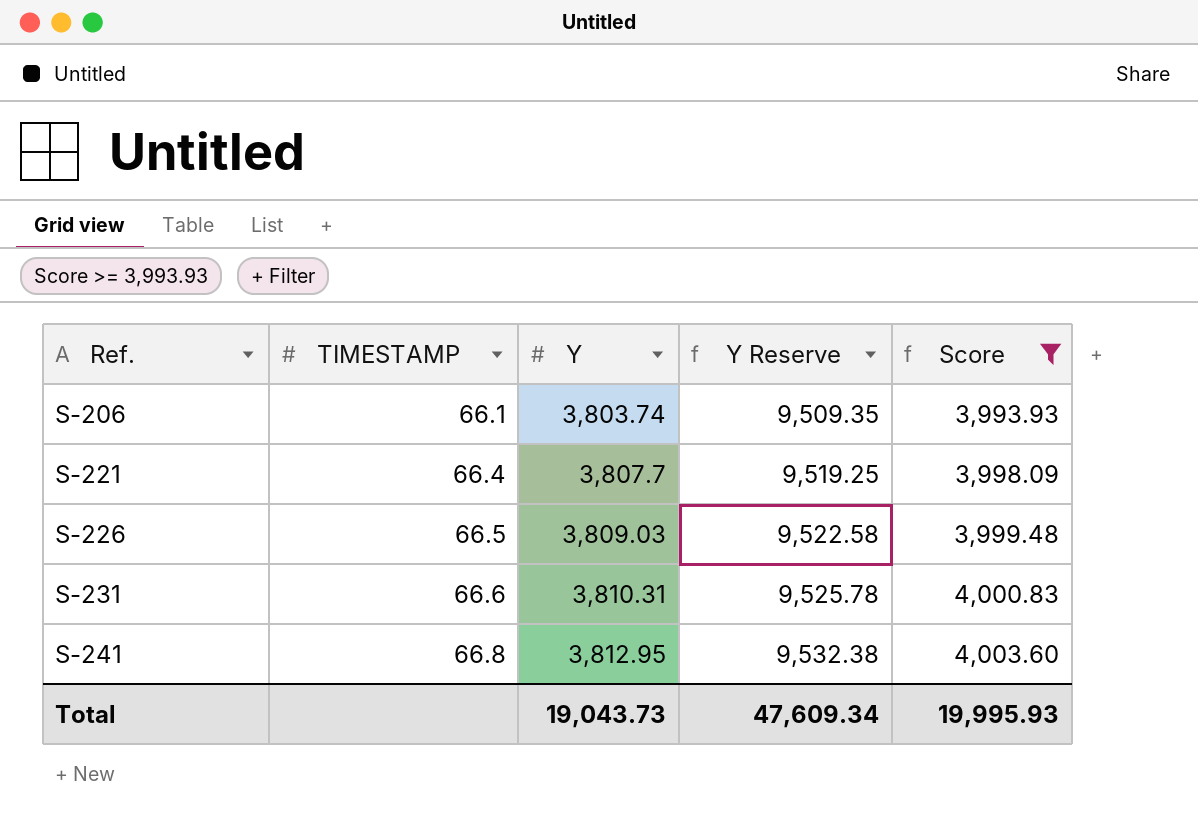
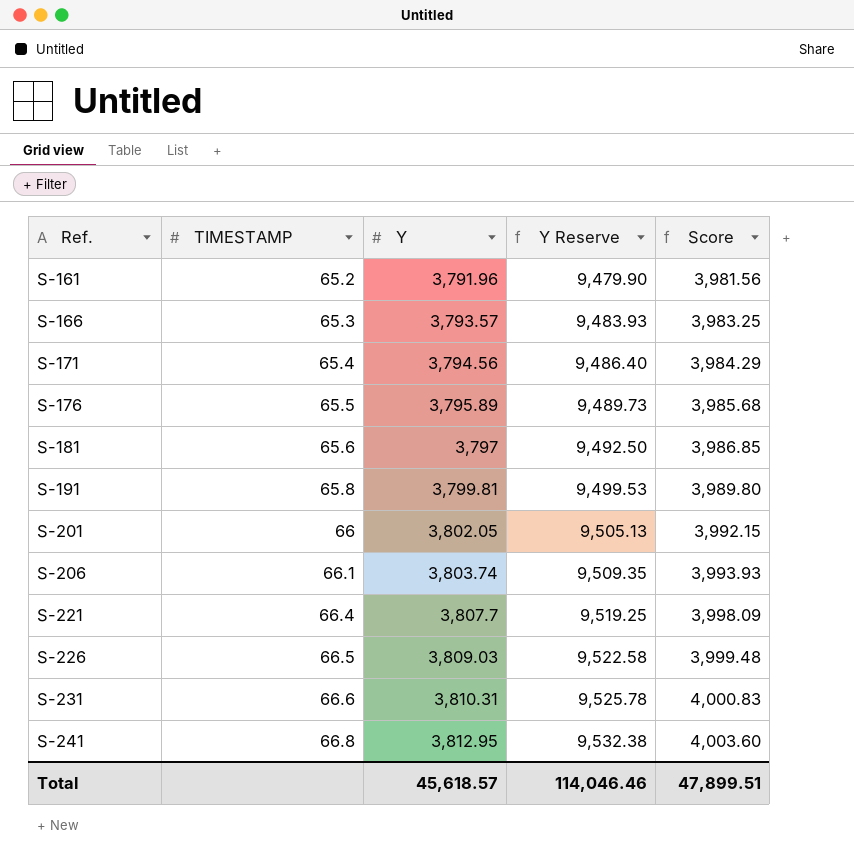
filter: Score >= 3,993.93 -> none
Total | Y: 19,043.73 -> 45,618.57
Total | Y Reserve: 47,609.34 -> 114,046.46
Total | Score: 19,995.93 -> 47,899.51

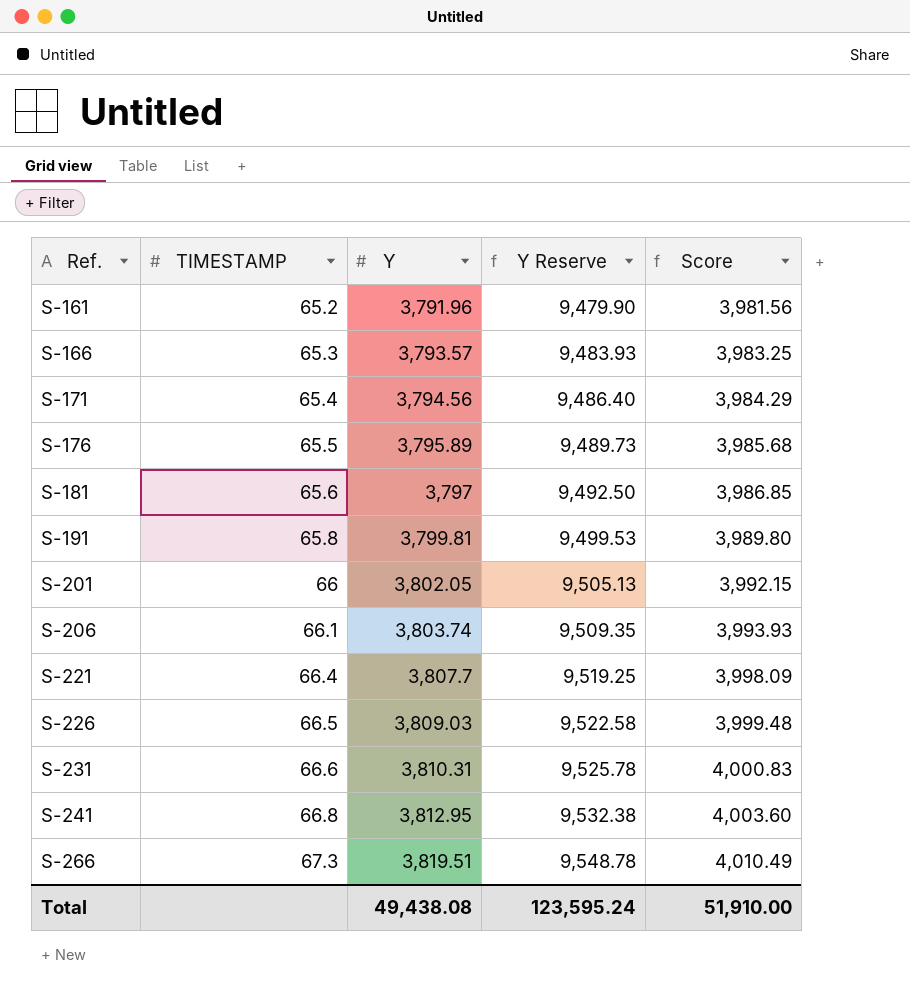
row S-266: none -> 67.3 | 3,819.51 | 9,548.78 | 4,010.49
Total | Y: 45,618.57 -> 49,438.08
Total | Y Reserve: 114,046.46 -> 123,595.24
Total | Score: 47,899.51 -> 51,910.00

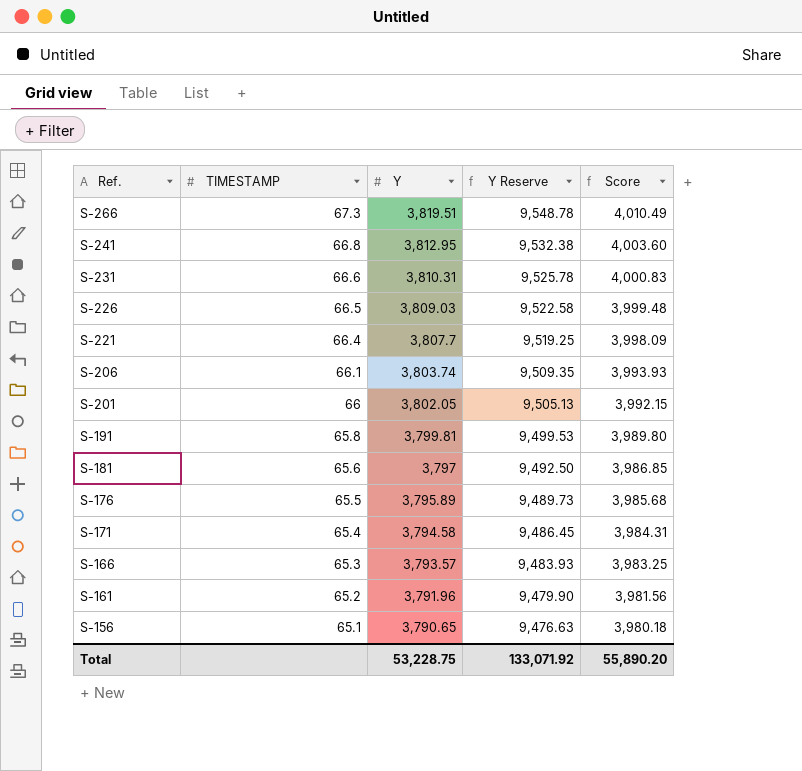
row order: Ref. ascending -> Ref. descending
S-171 | Y: 3,794.56 -> 3,794.58
S-171 | Y Reserve: 9,486.40 -> 9,486.45
S-171 | Score: 3,984.29 -> 3,984.31
row S-156: none -> 65.1 | 3,790.65 | 9,476.63 | 3,980.18
Total | Y: 49,438.08 -> 53,228.75
Total | Y Reserve: 123,595.24 -> 133,071.92
Total | Score: 51,910.00 -> 55,890.20

